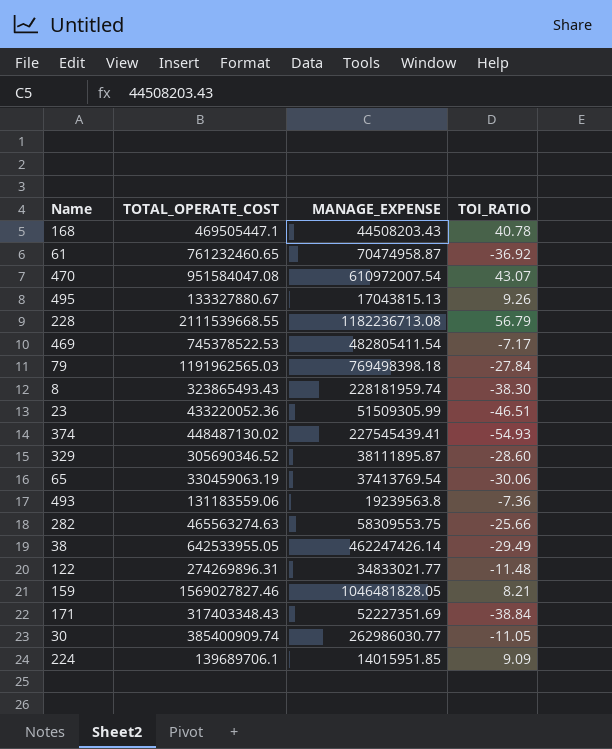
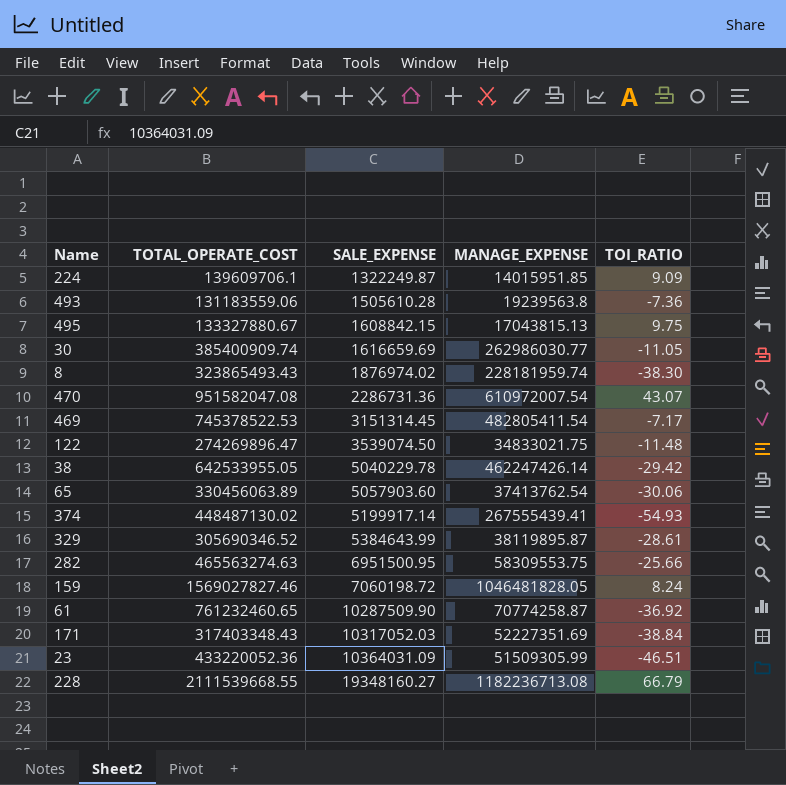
row order: none -> SALE_EXPENSE ascending
column SALE_EXPENSE | position: none -> 3
row 168: 469505447.1 | 44508203.43 | 40.78 -> none
row 79: 1191962565.03 | 769498398.18 | -27.84 -> none
224 | TOTAL_OPERATE_COST: 139689706.1 -> 139609706.1
495 | TOI_RATIO: 9.26 -> 9.75
470 | TOTAL_OPERATE_COST: 951584047.08 -> 951582047.08
122 | TOTAL_OPERATE_COST: 274269896.31 -> 274269896.47
122 | MANAGE_EXPENSE: 34833021.77 -> 34833021.75
38 | TOI_RATIO: -29.49 -> -29.42
65 | TOTAL_OPERATE_COST: 330459063.19 -> 330456063.89
65 | MANAGE_EXPENSE: 37413769.54 -> 37413762.54
374 | MANAGE_EXPENSE: 227545439.41 -> 267555439.41
329 | MANAGE_EXPENSE: 38111895.87 -> 38119895.87
329 | TOI_RATIO: -28.60 -> -28.61
159 | TOI_RATIO: 8.21 -> 8.24
61 | MANAGE_EXPENSE: 70474958.87 -> 70774258.87
228 | TOI_RATIO: 56.79 -> 66.79

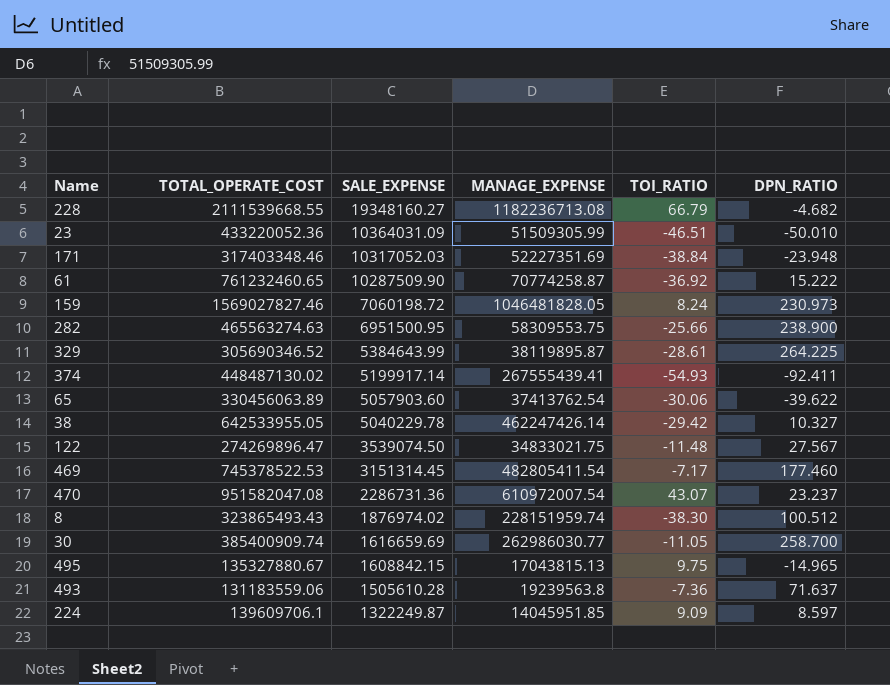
row order: SALE_EXPENSE ascending -> SALE_EXPENSE descending
column DPN_RATIO | position: none -> 6
171 | TOTAL_OPERATE_COST: 317403348.43 -> 317403348.46
8 | MANAGE_EXPENSE: 228181959.74 -> 228151959.74
495 | TOTAL_OPERATE_COST: 133327880.67 -> 135327880.67
224 | MANAGE_EXPENSE: 14015951.85 -> 14045951.85

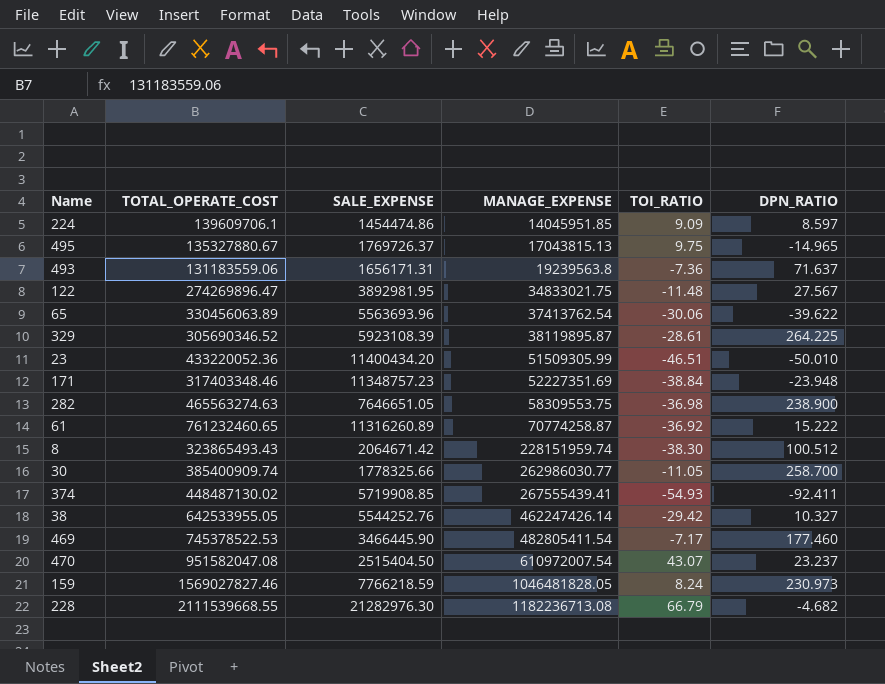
row order: SALE_EXPENSE descending -> MANAGE_EXPENSE ascending
224 | SALE_EXPENSE: 1322249.87 -> 1454474.86
495 | SALE_EXPENSE: 1608842.15 -> 1769726.37
493 | SALE_EXPENSE: 1505610.28 -> 1656171.31
122 | SALE_EXPENSE: 3539074.50 -> 3892981.95
65 | SALE_EXPENSE: 5057903.60 -> 5563693.96
329 | SALE_EXPENSE: 5384643.99 -> 5923108.39
23 | SALE_EXPENSE: 10364031.09 -> 11400434.20
171 | SALE_EXPENSE: 10317052.03 -> 11348757.23
282 | SALE_EXPENSE: 6951500.95 -> 7646651.05
282 | TOI_RATIO: -25.66 -> -36.98
61 | SALE_EXPENSE: 10287509.90 -> 11316260.89
8 | SALE_EXPENSE: 1876974.02 -> 2064671.42
30 | SALE_EXPENSE: 1616659.69 -> 1778325.66
374 | SALE_EXPENSE: 5199917.14 -> 5719908.85
38 | SALE_EXPENSE: 5040229.78 -> 5544252.76
469 | SALE_EXPENSE: 3151314.45 -> 3466445.90
470 | SALE_EXPENSE: 2286731.36 -> 2515404.50
159 | SALE_EXPENSE: 7060198.72 -> 7766218.59
228 | SALE_EXPENSE: 19348160.27 -> 21282976.30

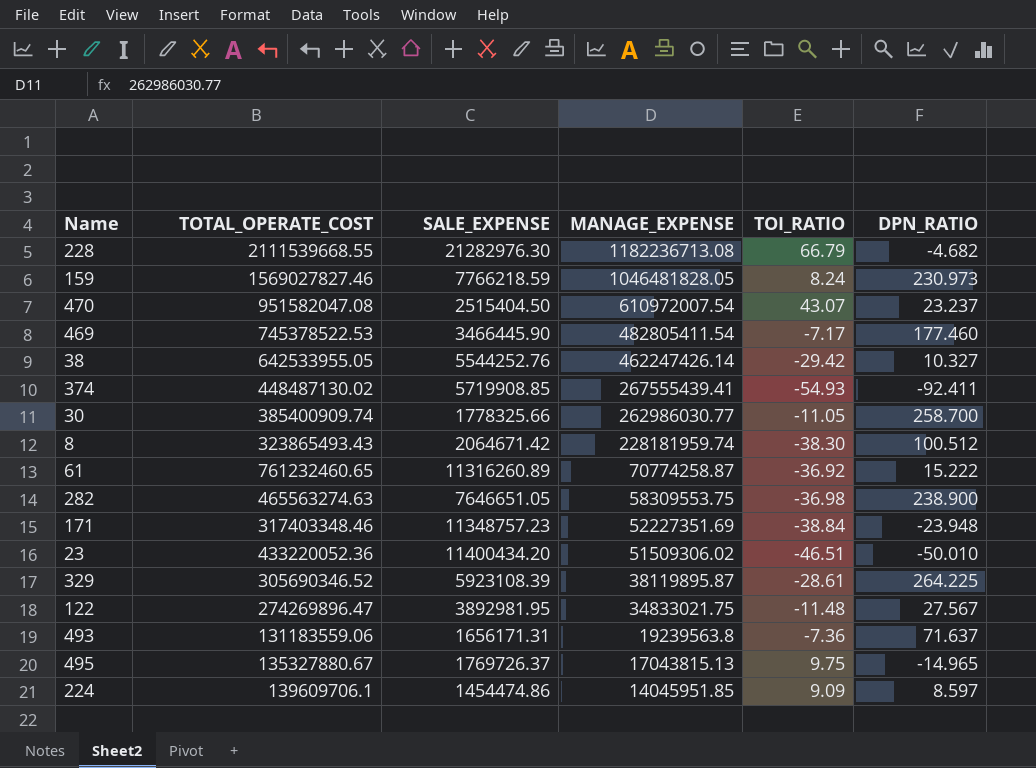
row order: MANAGE_EXPENSE ascending -> MANAGE_EXPENSE descending
row 65: 330456063.89 | 5563693.96 | 37413762.54 | -30.06 | -39.622 -> none
8 | MANAGE_EXPENSE: 228151959.74 -> 228181959.74
23 | MANAGE_EXPENSE: 51509305.99 -> 51509306.02

